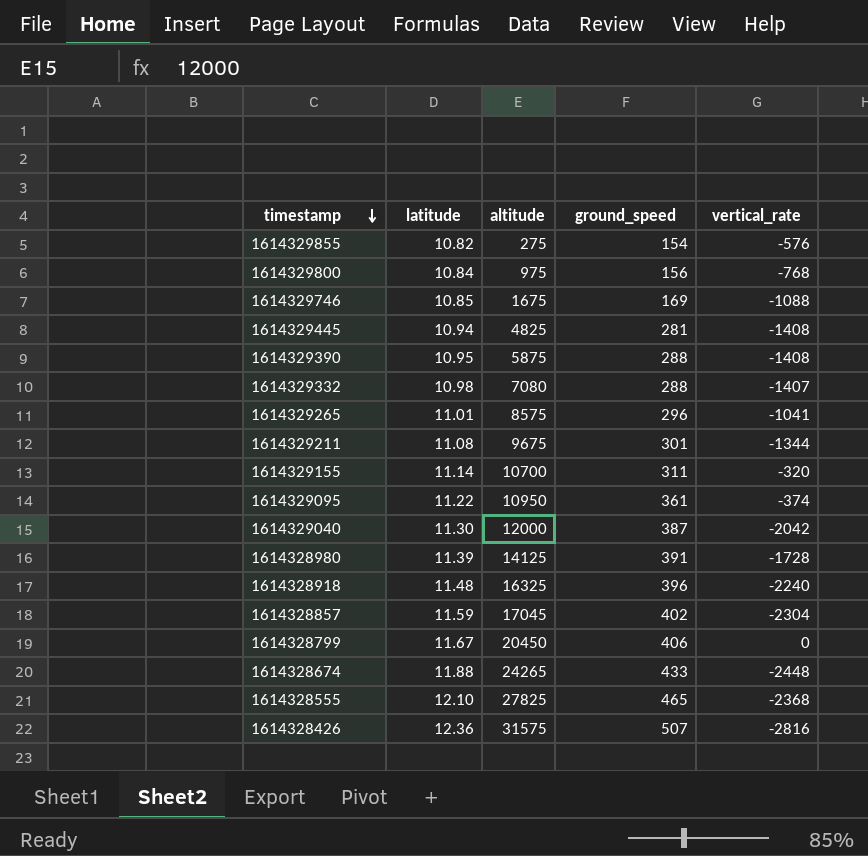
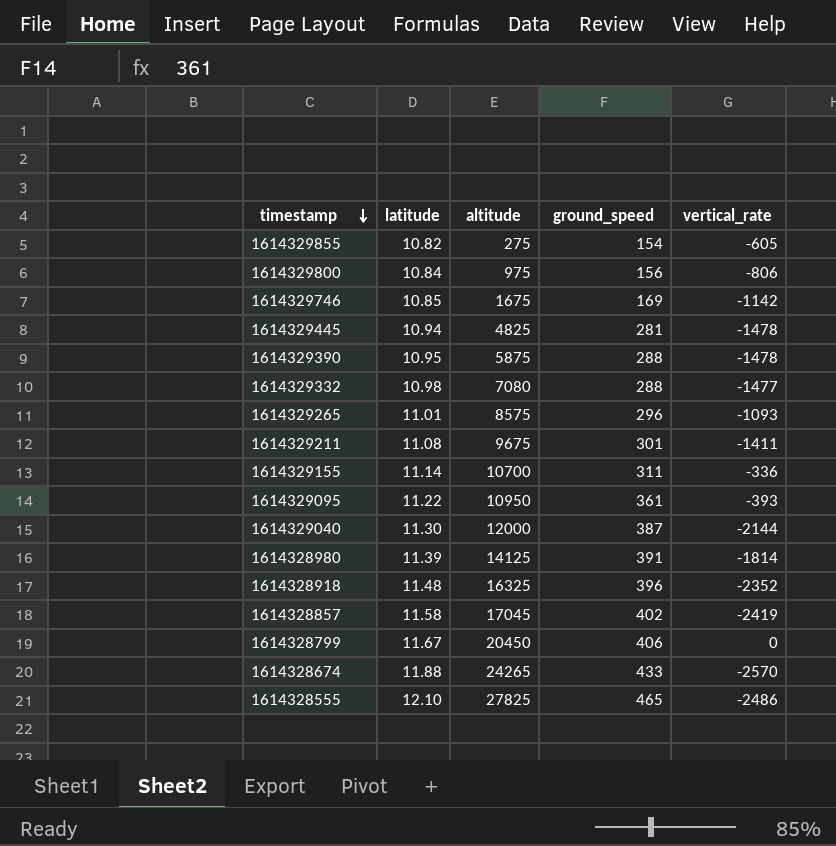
row 1614328426: 12.36 | 31575 | 507 | -2816 -> none
1614329855 | vertical_rate: -576 -> -605
1614329800 | vertical_rate: -768 -> -806
1614329746 | vertical_rate: -1088 -> -1142
1614329445 | vertical_rate: -1408 -> -1478
1614329390 | vertical_rate: -1408 -> -1478
1614329332 | vertical_rate: -1407 -> -1477
1614329265 | vertical_rate: -1041 -> -1093
1614329211 | vertical_rate: -1344 -> -1411
1614329155 | vertical_rate: -320 -> -336
1614329095 | vertical_rate: -374 -> -393
1614329040 | vertical_rate: -2042 -> -2144
1614328980 | vertical_rate: -1728 -> -1814
1614328918 | vertical_rate: -2240 -> -2352
1614328857 | latitude: 11.59 -> 11.58
1614328857 | vertical_rate: -2304 -> -2419
1614328674 | vertical_rate: -2448 -> -2570
1614328555 | vertical_rate: -2368 -> -2486

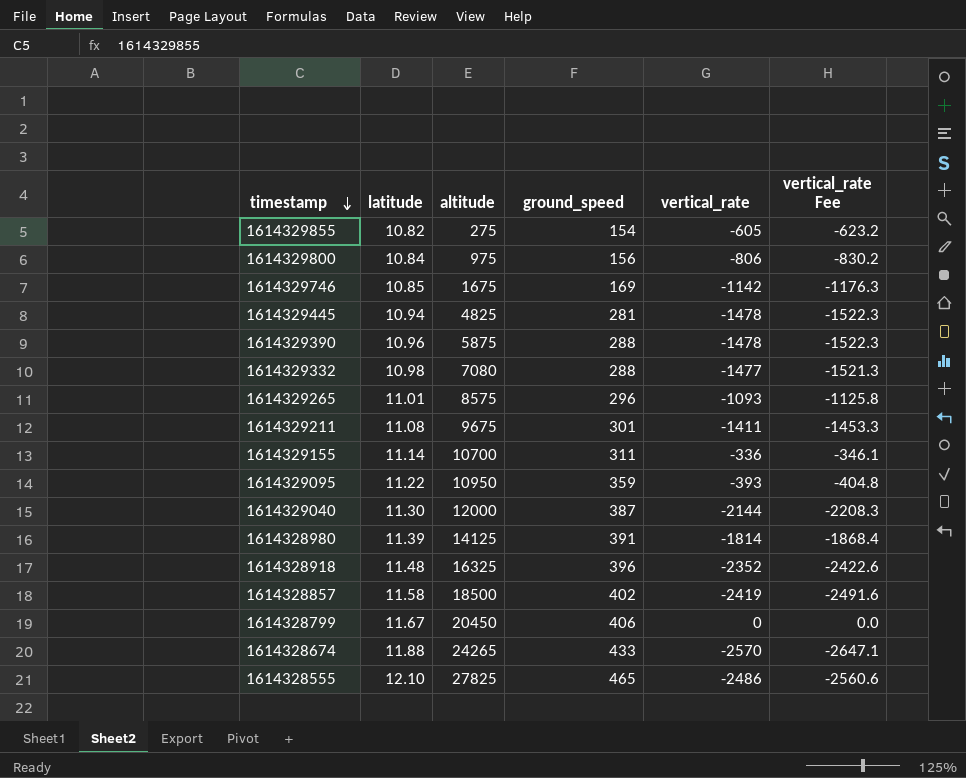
column vertical_rate Fee | formula: none -> [vertical_rate] * 1.03
1614329390 | latitude: 10.95 -> 10.96
1614329095 | ground_speed: 361 -> 359
1614328857 | altitude: 17045 -> 18500

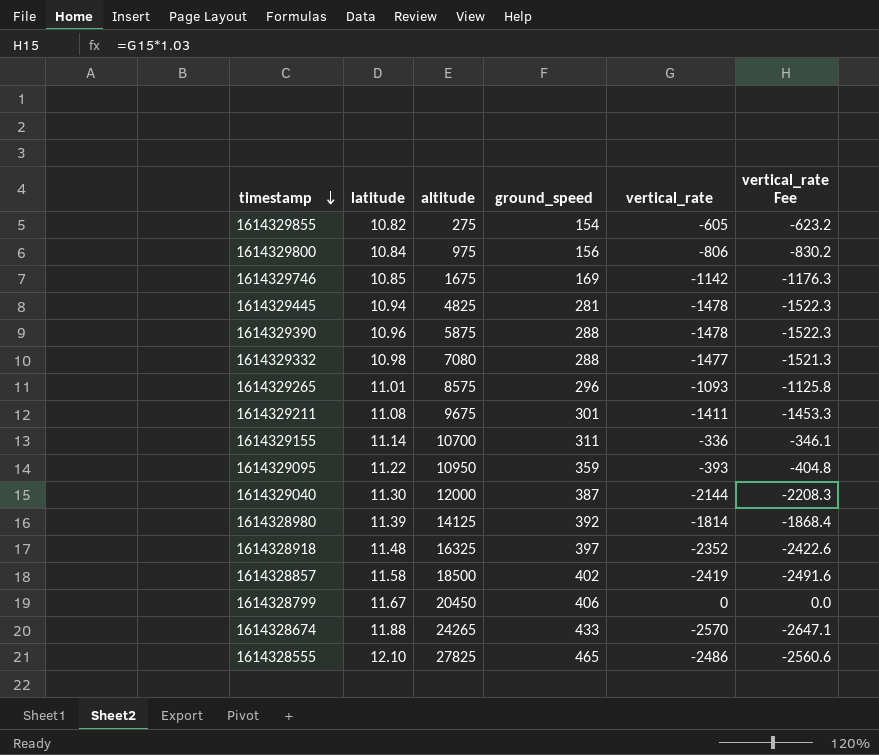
1614328980 | ground_speed: 391 -> 392
1614328918 | ground_speed: 396 -> 397

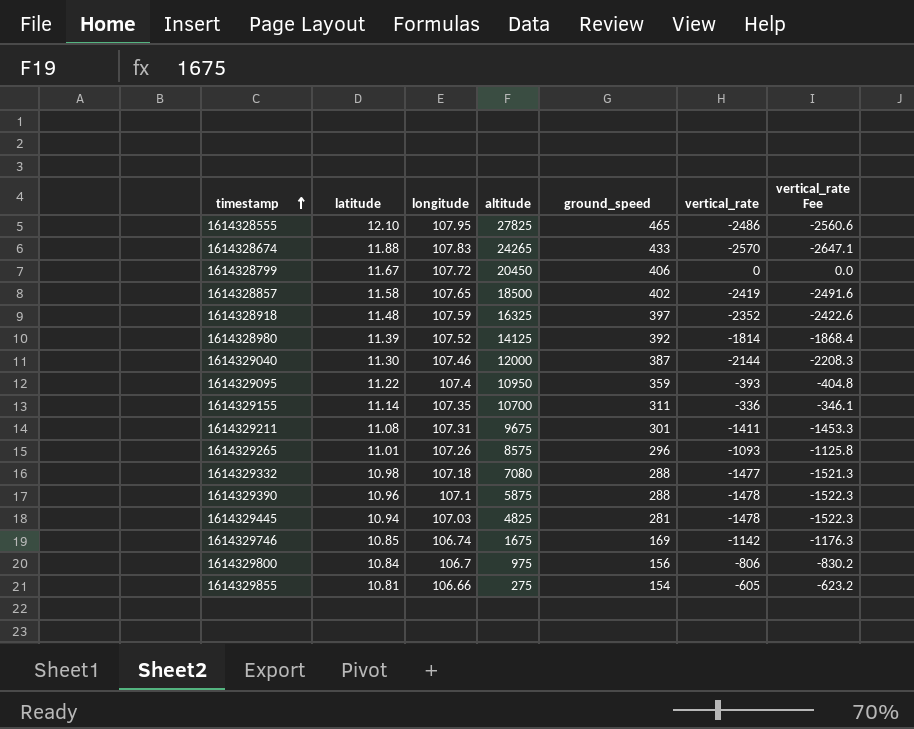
row order: timestamp descending -> timestamp ascending
column longitude | position: none -> 3
1614329855 | latitude: 10.82 -> 10.81

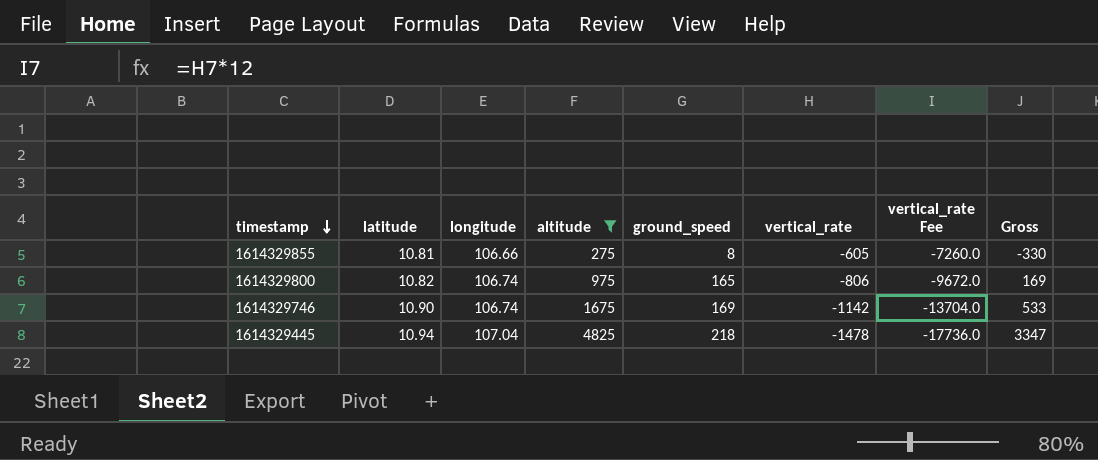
filter: none -> altitude <= 4825
row order: timestamp ascending -> timestamp descending
column vertical_rate Fee | formula: [vertical_rate] * 1.03 -> [vertical_rate] * 12
column Gross | formula: none -> [altitude] + [vertical_rate]
1614329855 | ground_speed: 154 -> 8
1614329800 | latitude: 10.84 -> 10.82
1614329800 | longitude: 106.7 -> 106.74
1614329800 | ground_speed: 156 -> 165
1614329746 | latitude: 10.85 -> 10.90
1614329445 | longitude: 107.03 -> 107.04
1614329445 | ground_speed: 281 -> 218

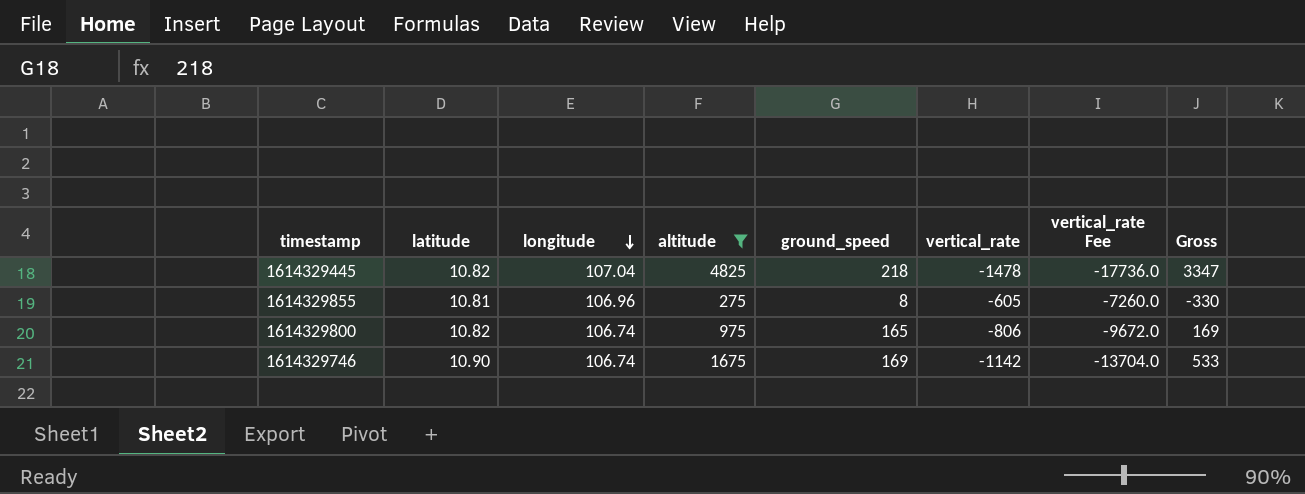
row order: timestamp descending -> longitude descending
1614329445 | latitude: 10.94 -> 10.82
1614329855 | longitude: 106.66 -> 106.96

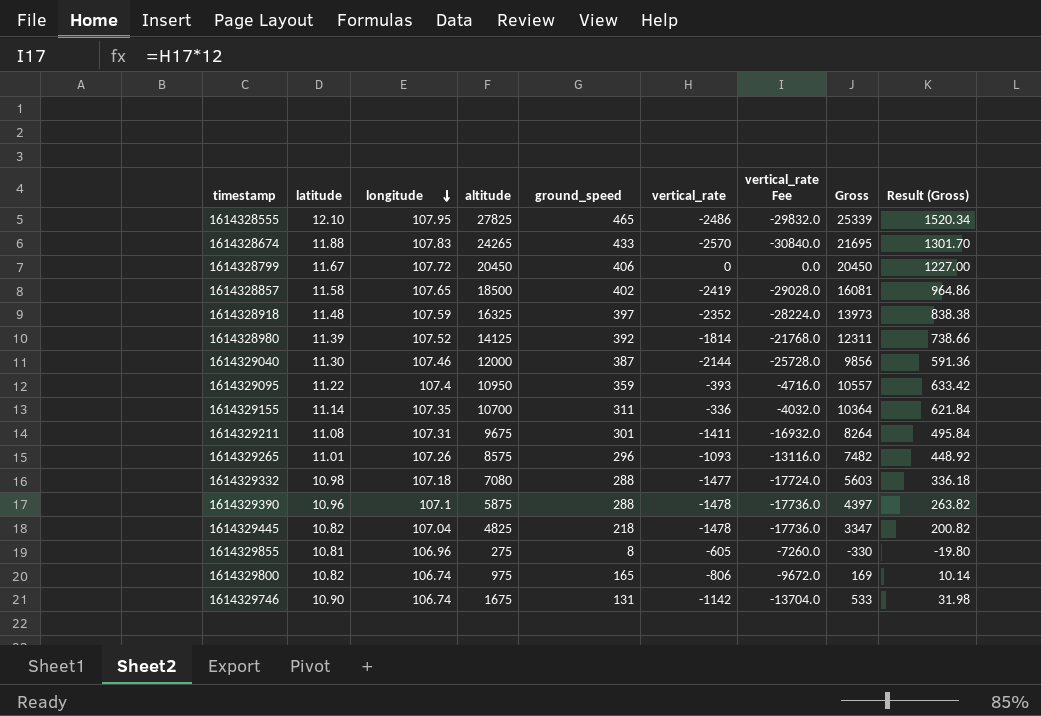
filter: altitude <= 4825 -> none
column Result (Gross) | formula: none -> [Gross] * 0.06
1614329746 | ground_speed: 169 -> 131

